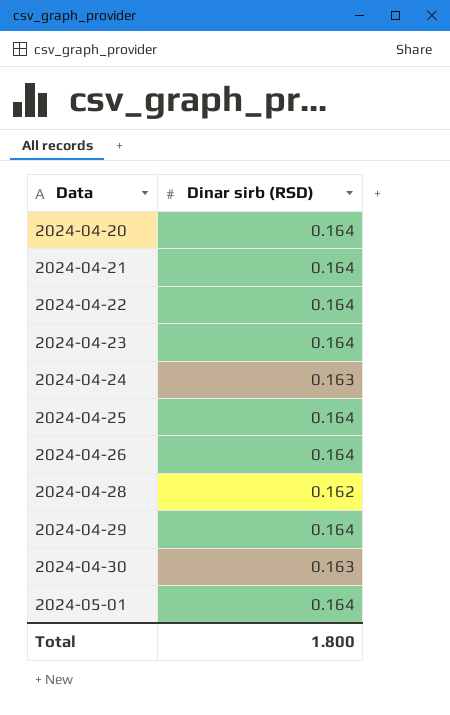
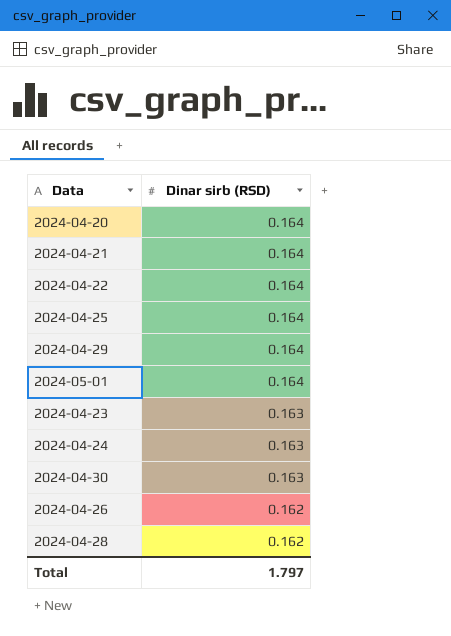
row order: Data ascending -> Dinar sirb (RSD) descending
2024-04-23 | Dinar sirb (RSD): 0.164 -> 0.163
2024-04-26 | Dinar sirb (RSD): 0.164 -> 0.162
Total | Dinar sirb (RSD): 1.800 -> 1.797

